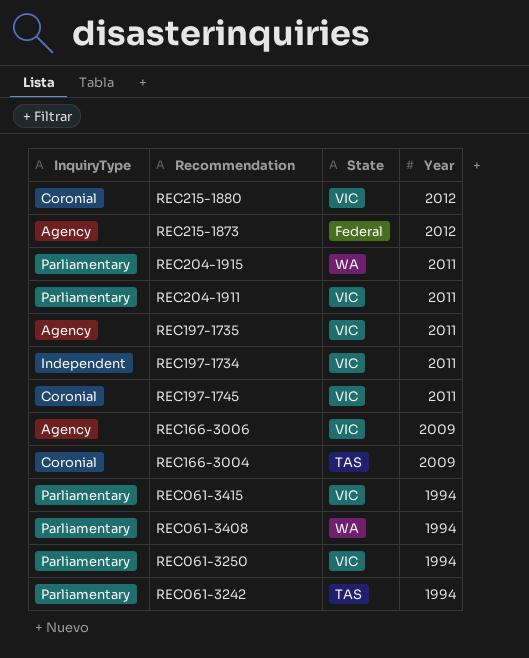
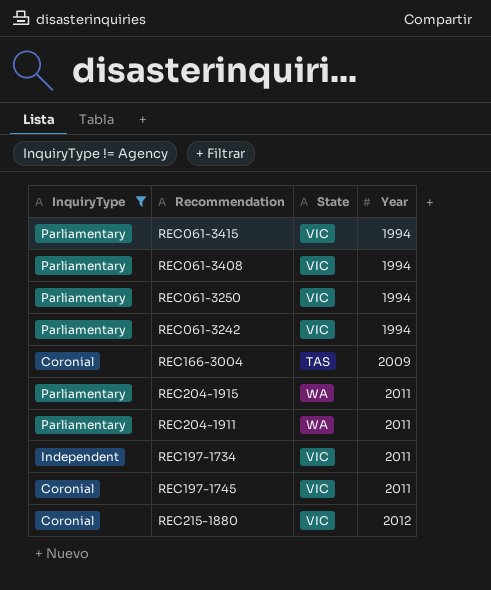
filter: none -> InquiryType != Agency
row order: Year descending -> Year ascending
REC061-3408 | State: WA -> VIC
REC061-3242 | State: TAS -> VIC
REC204-1911 | State: VIC -> WA

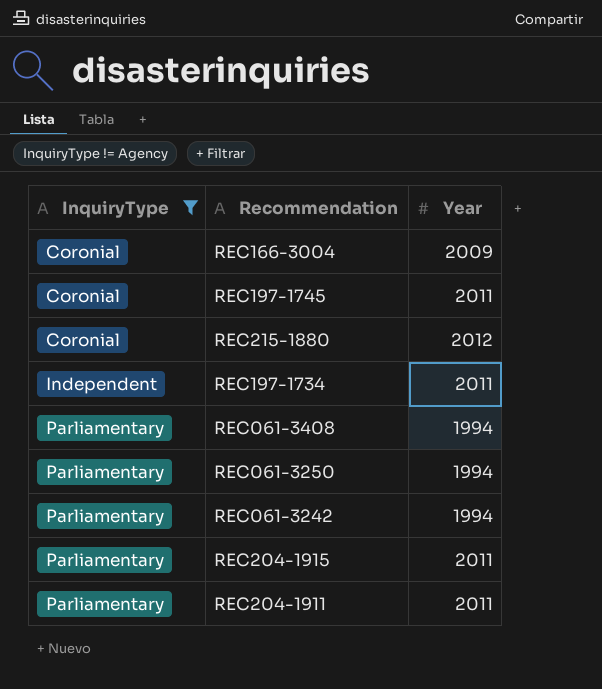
row order: Year ascending -> InquiryType ascending
column State | position: 3 -> none
row REC061-3415: Parliamentary | VIC | 1994 -> none

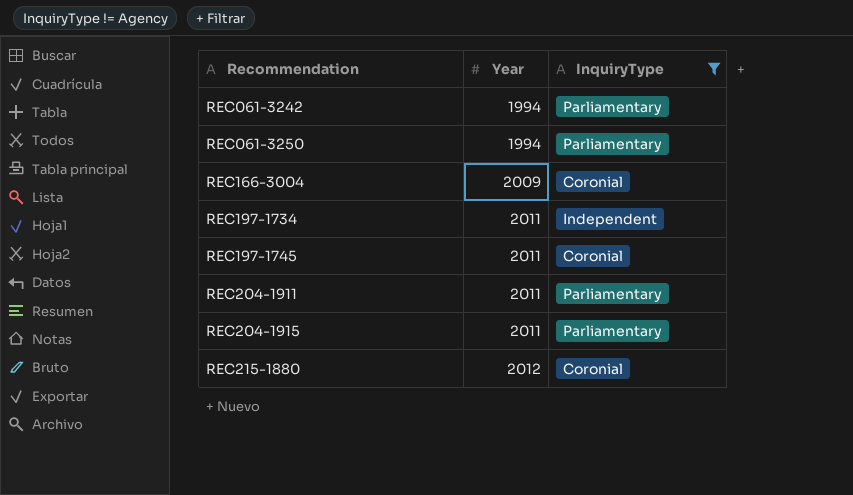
row order: InquiryType ascending -> Recommendation ascending
column InquiryType | position: 1 -> 3
row REC061-3408: Parliamentary | 1994 -> none

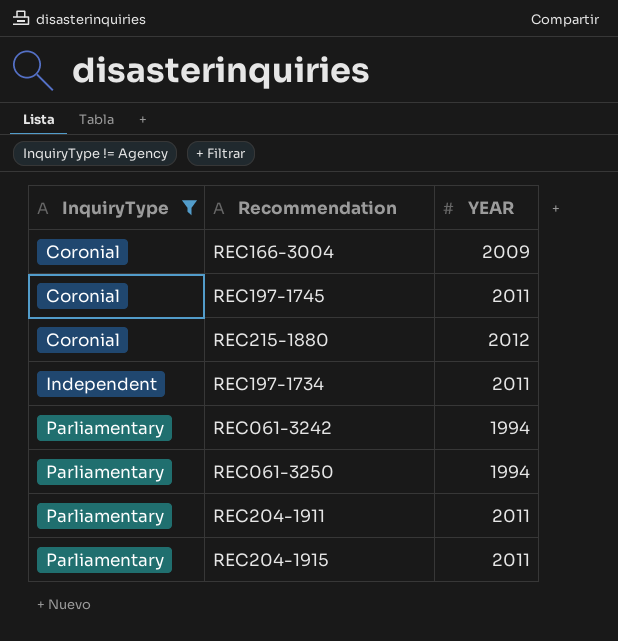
row order: Recommendation ascending -> InquiryType ascending
column InquiryType | position: 3 -> 1
column name: Year -> YEAR

